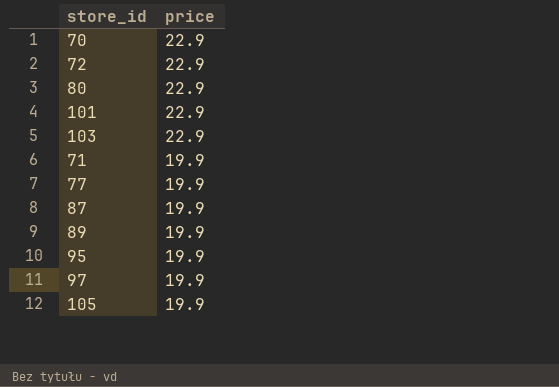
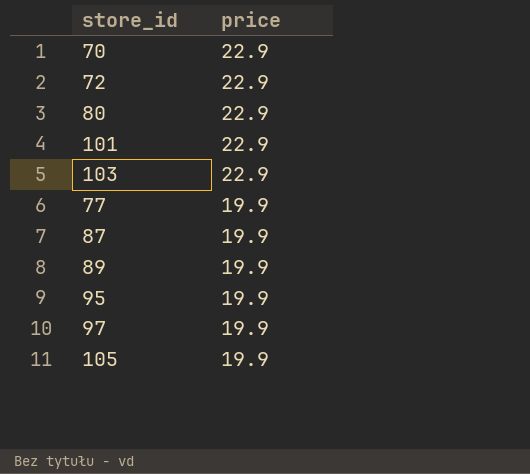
row 71: 19.9 -> none

